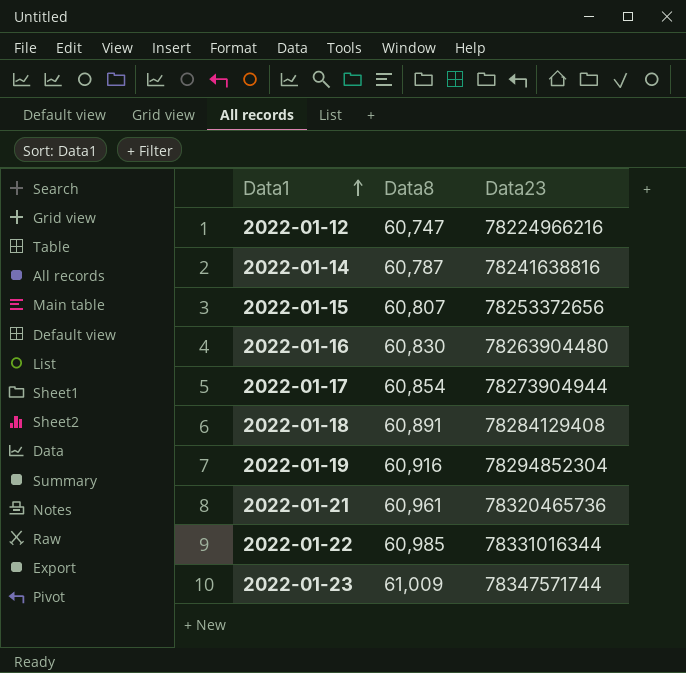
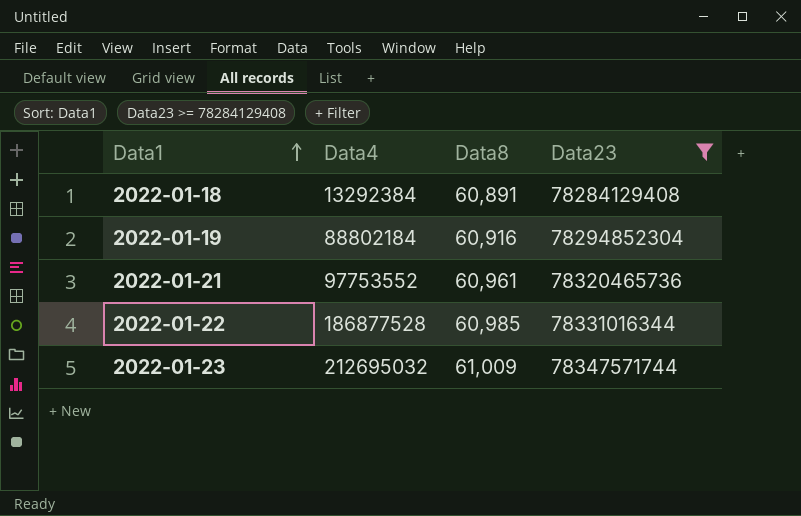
filter: none -> Data23 >= 78284129408
column Data4 | position: none -> 2

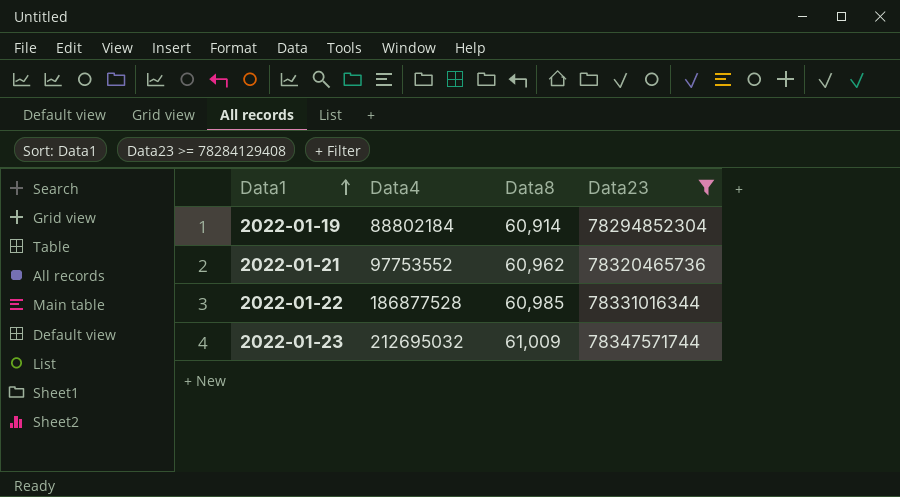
row 2022-01-18: 13292384 | 60,891 | 78284129408 -> none
2022-01-19 | Data8: 60,916 -> 60,914
2022-01-21 | Data8: 60,961 -> 60,962

